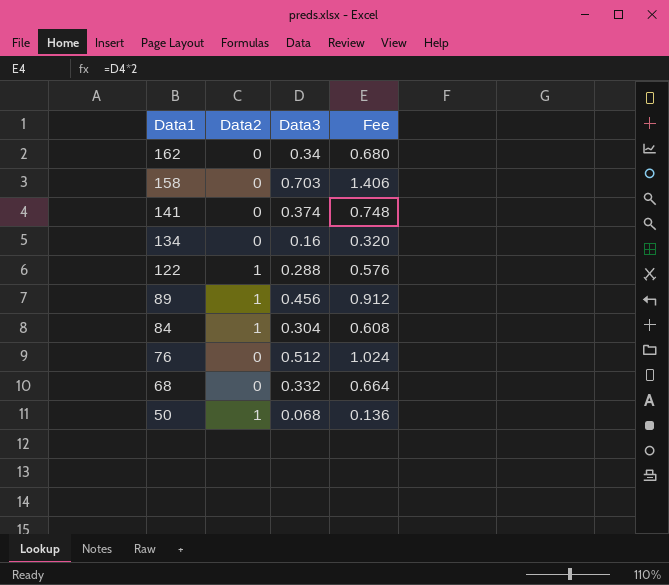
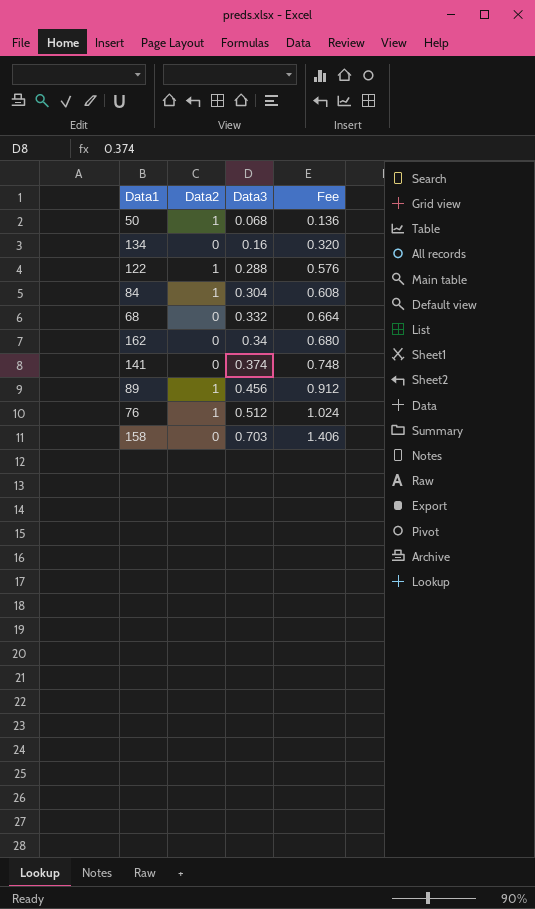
row order: Data1 descending -> Data3 ascending
76 | Data2: 0 -> 1

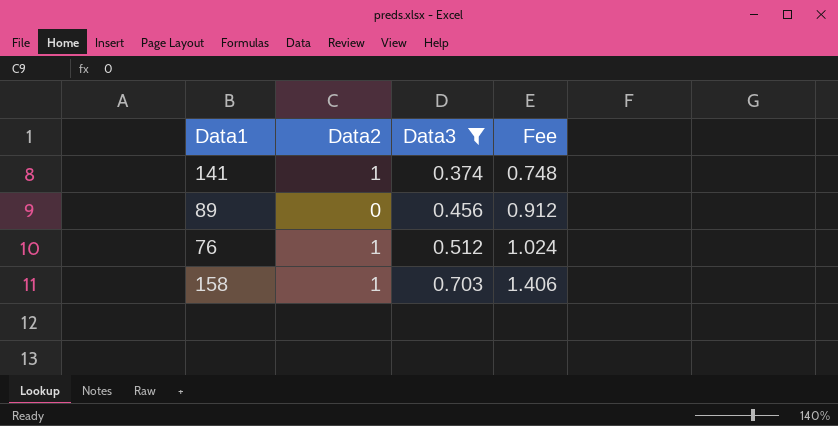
filter: none -> Data3 >= 0.374
141 | Data2: 0 -> 1
89 | Data2: 1 -> 0
158 | Data2: 0 -> 1

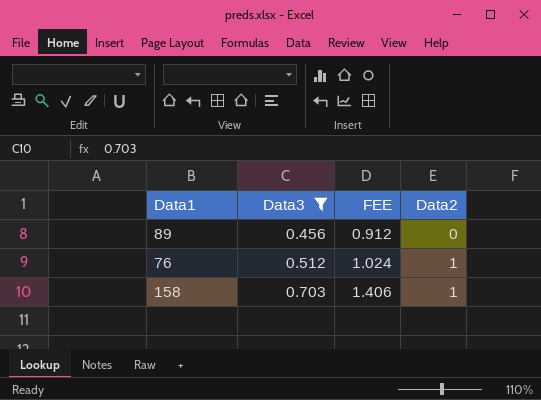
column name: Fee -> FEE
column Data2 | position: 2 -> 4
row 141: 1 | 0.374 | 0.748 -> none

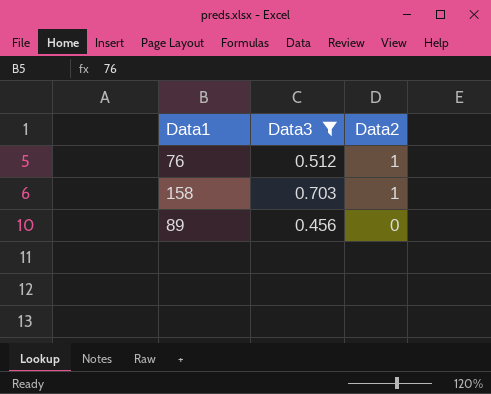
row order: Data3 ascending -> Data2 descending
column FEE | formula: [Data3] * 2 -> none

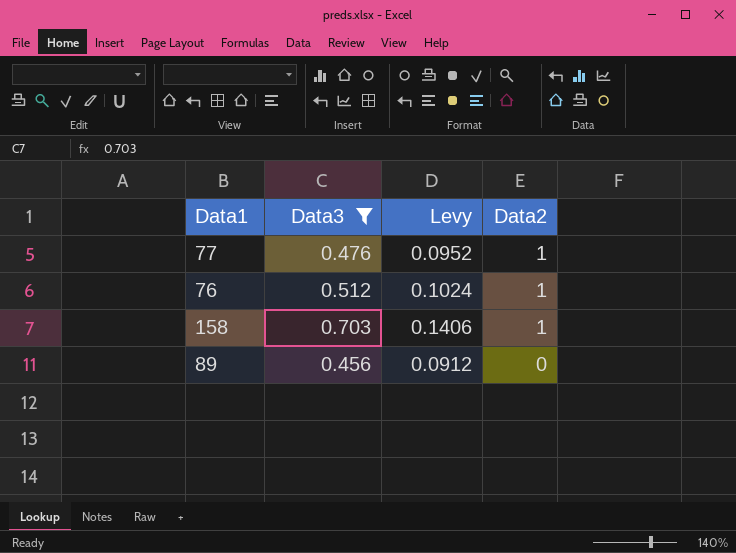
column Levy | formula: none -> [Data3] * 0.2
row 77: none -> 0.476 | 0.0952 | 1

